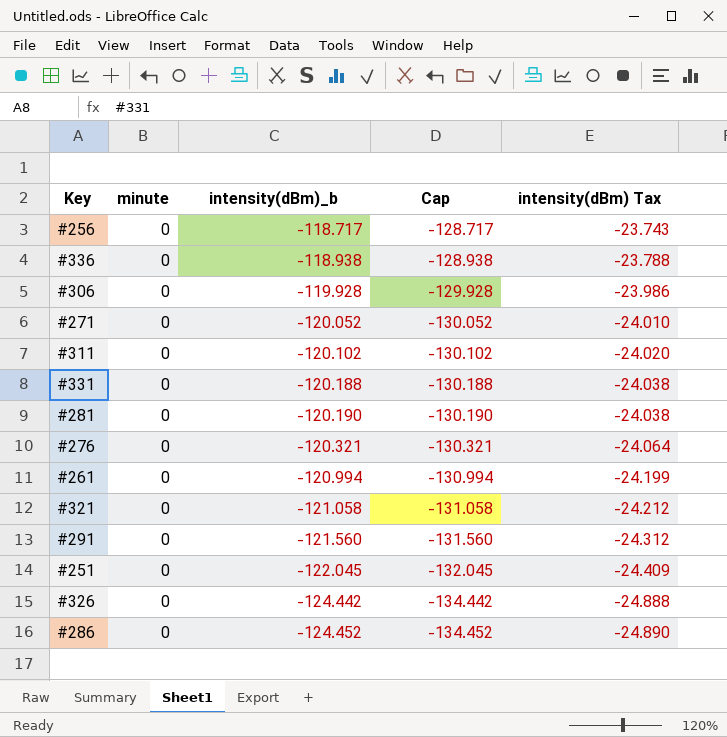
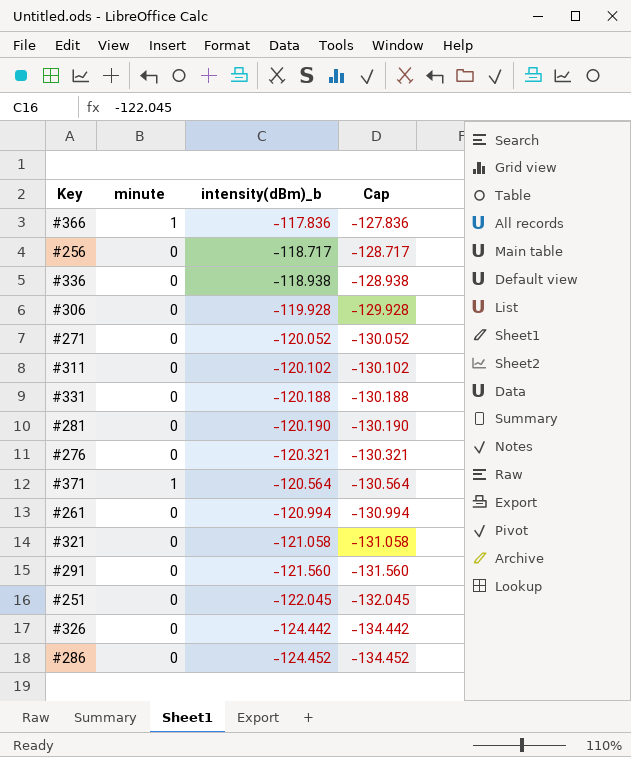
column intensity(dBm) Tax | formula: [intensity(dBm)_b] * 0.2 -> none
row #366: none -> 1 | -117.836 | -127.836
row #371: none -> 1 | -120.564 | -130.564

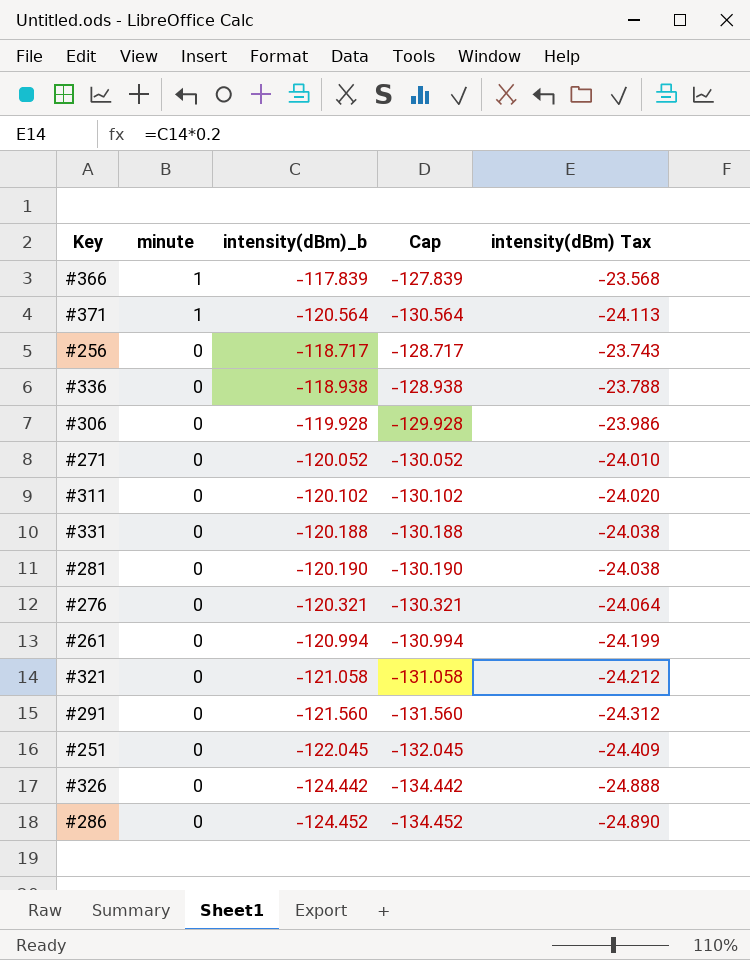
row order: intensity(dBm)_b descending -> minute descending
column intensity(dBm) Tax | formula: none -> [intensity(dBm)_b] * 0.2
#366 | intensity(dBm)_b: -117.836 -> -117.839
#366 | Cap: -127.836 -> -127.839

